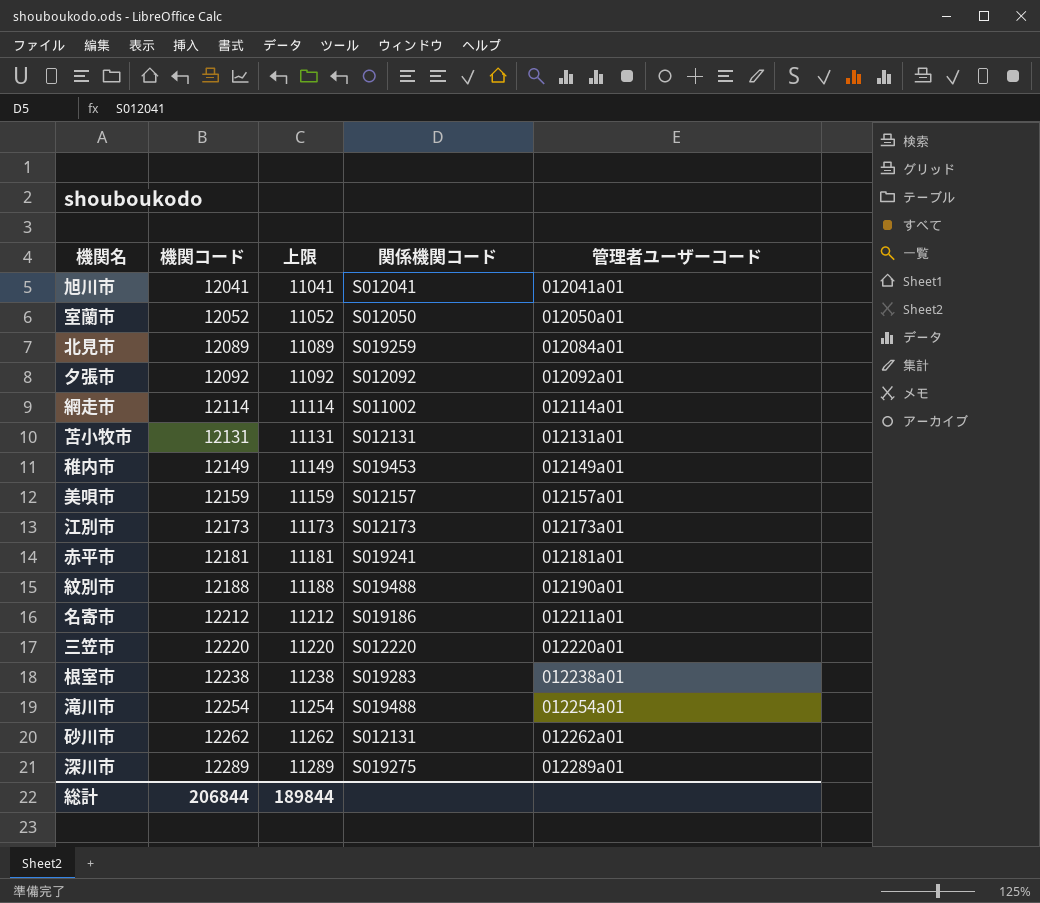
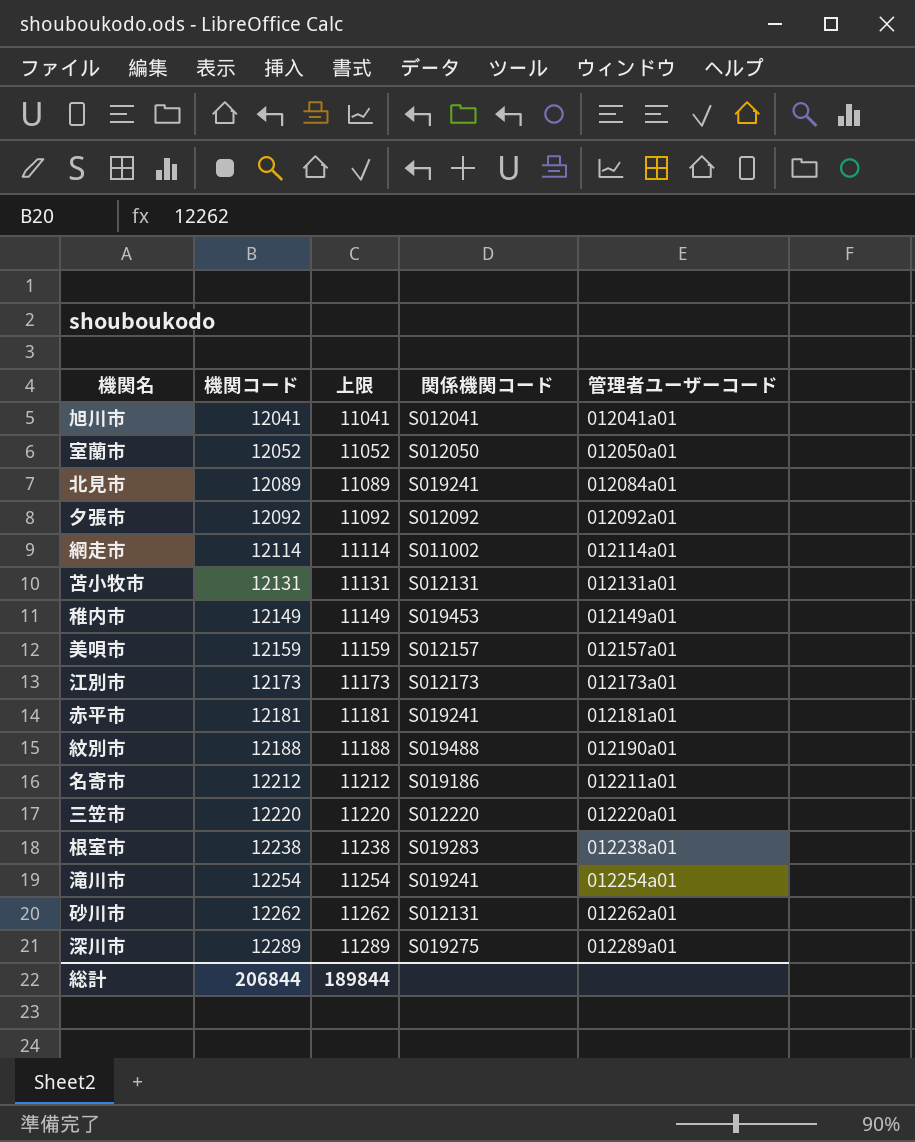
北見市 | 関係機関コード: S019259 -> S019241
滝川市 | 関係機関コード: S019488 -> S019241

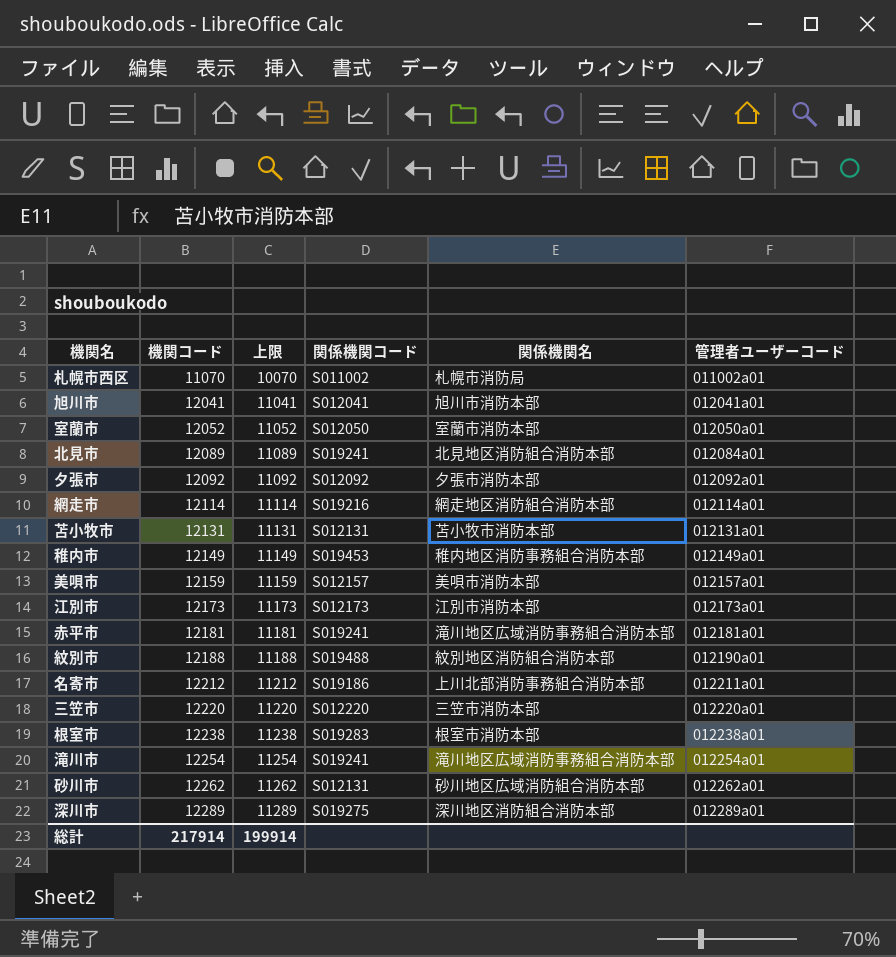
column 関係機関名 | position: none -> 5
row 札幌市西区: none -> 11070 | 10070 | S011002 | 札幌市消防局 | 011002a01
網走市 | 関係機関コード: S011002 -> S019216
総計 | 機関コード: 206844 -> 217914
総計 | 上限: 189844 -> 199914

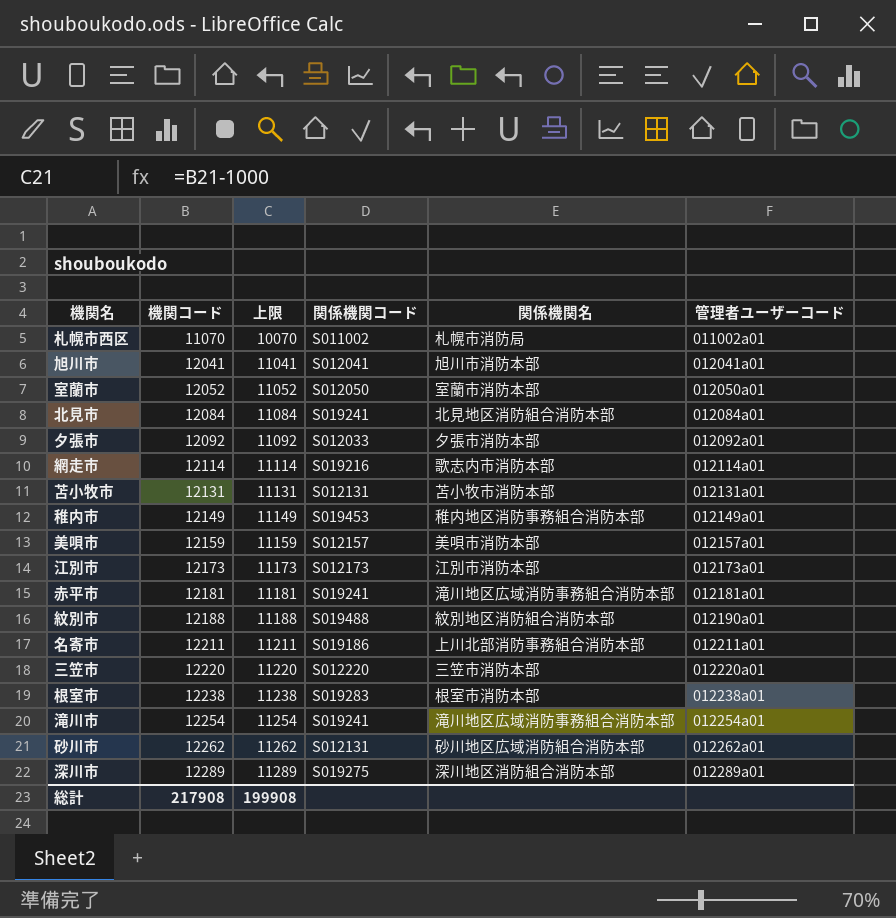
北見市 | 機関コード: 12089 -> 12084
北見市 | 上限: 11089 -> 11084
夕張市 | 関係機関コード: S012092 -> S012033
網走市 | 関係機関名: 網走地区消防組合消防本部 -> 歌志内市消防本部
名寄市 | 機関コード: 12212 -> 12211
名寄市 | 上限: 11212 -> 11211
総計 | 機関コード: 217914 -> 217908
総計 | 上限: 199914 -> 199908

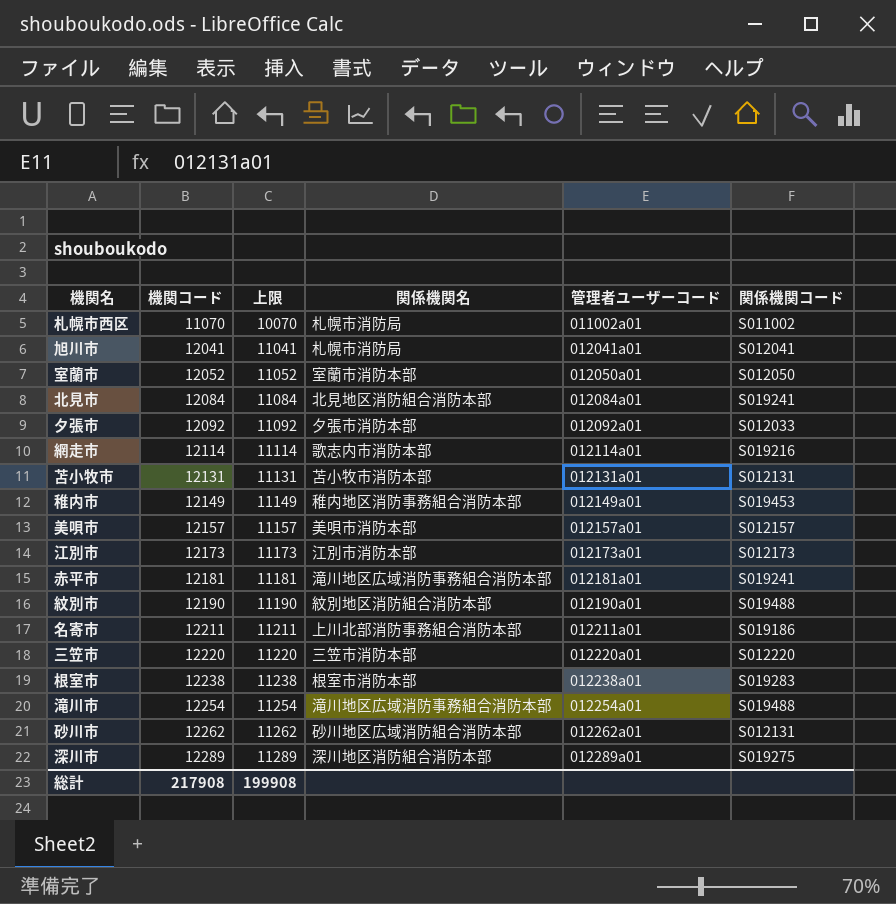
column 関係機関コード | position: 4 -> 6
旭川市 | 関係機関名: 旭川市消防本部 -> 札幌市消防局
美唄市 | 機関コード: 12159 -> 12157
美唄市 | 上限: 11159 -> 11157
紋別市 | 機関コード: 12188 -> 12190
紋別市 | 上限: 11188 -> 11190
滝川市 | 関係機関コード: S019241 -> S019488

